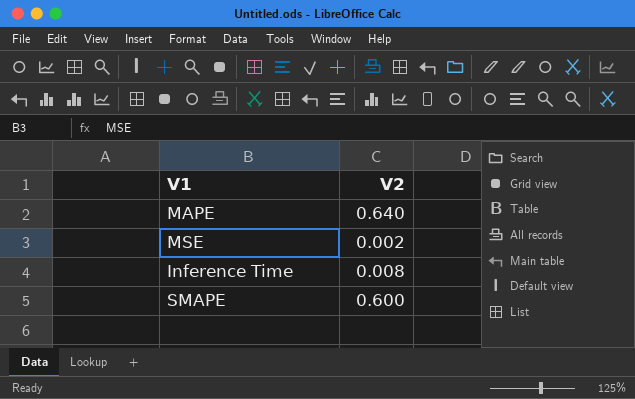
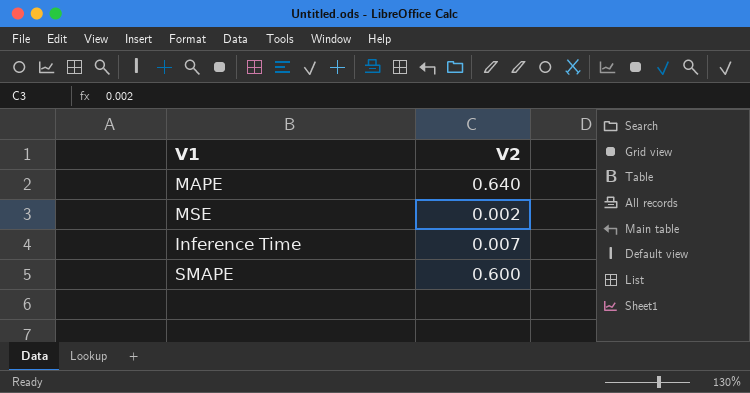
Inference Time | V2: 0.008 -> 0.007

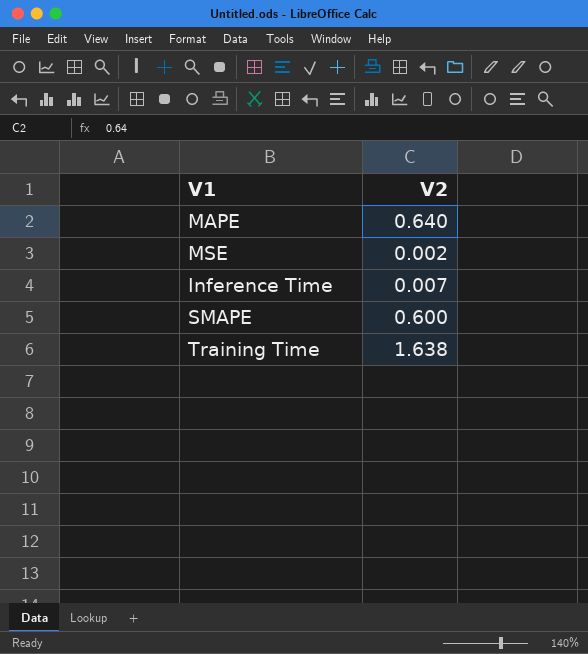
row Training Time: none -> 1.638

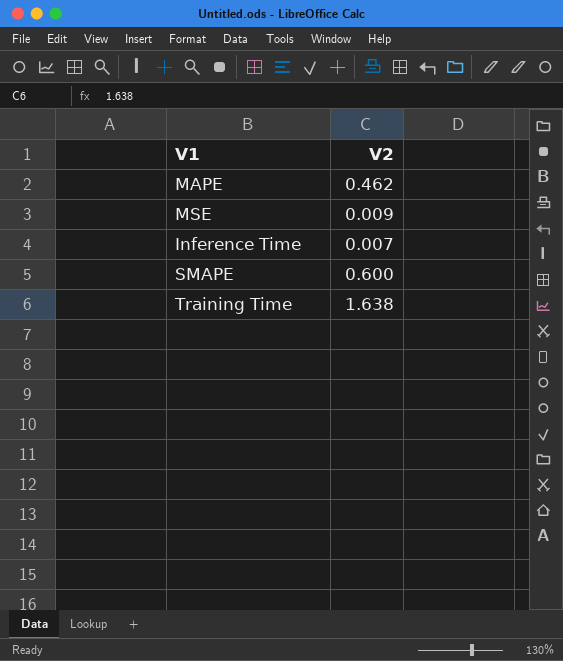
MAPE | V2: 0.640 -> 0.462
MSE | V2: 0.002 -> 0.009

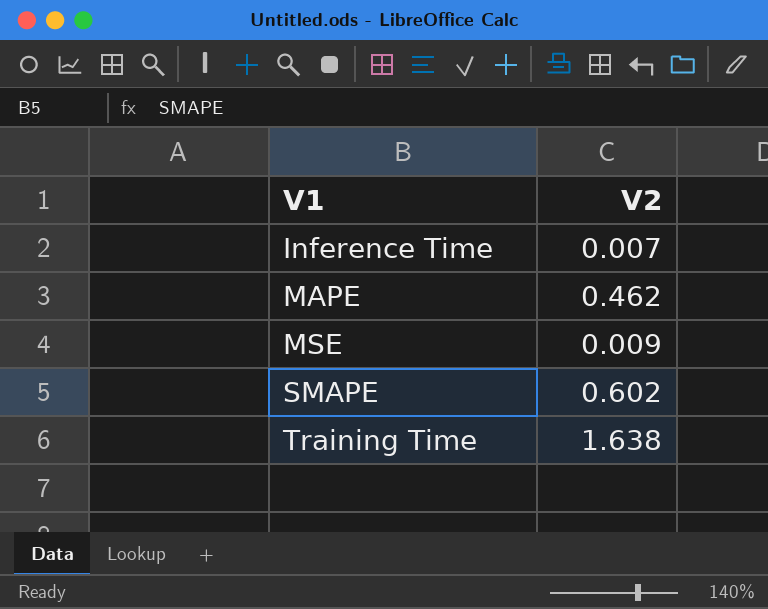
row order: none -> V1 ascending
SMAPE | V2: 0.600 -> 0.602

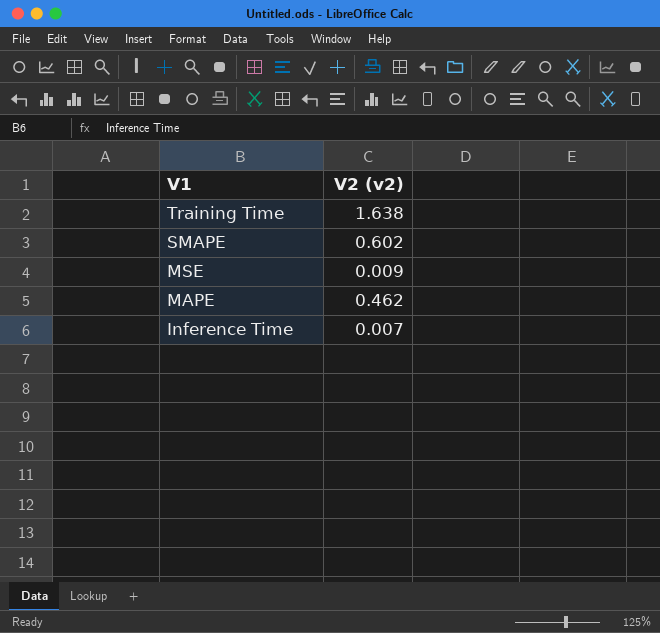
row order: V1 ascending -> V1 descending
column name: V2 -> V2 (v2)

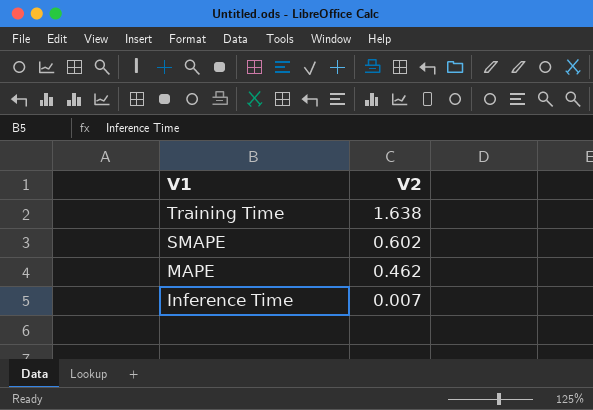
column name: V2 (v2) -> V2
row MSE: 0.009 -> none

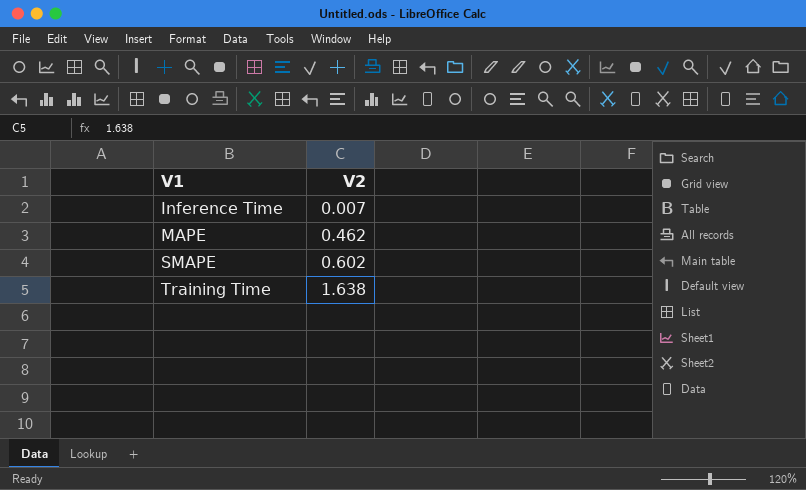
row order: V1 descending -> V1 ascending

